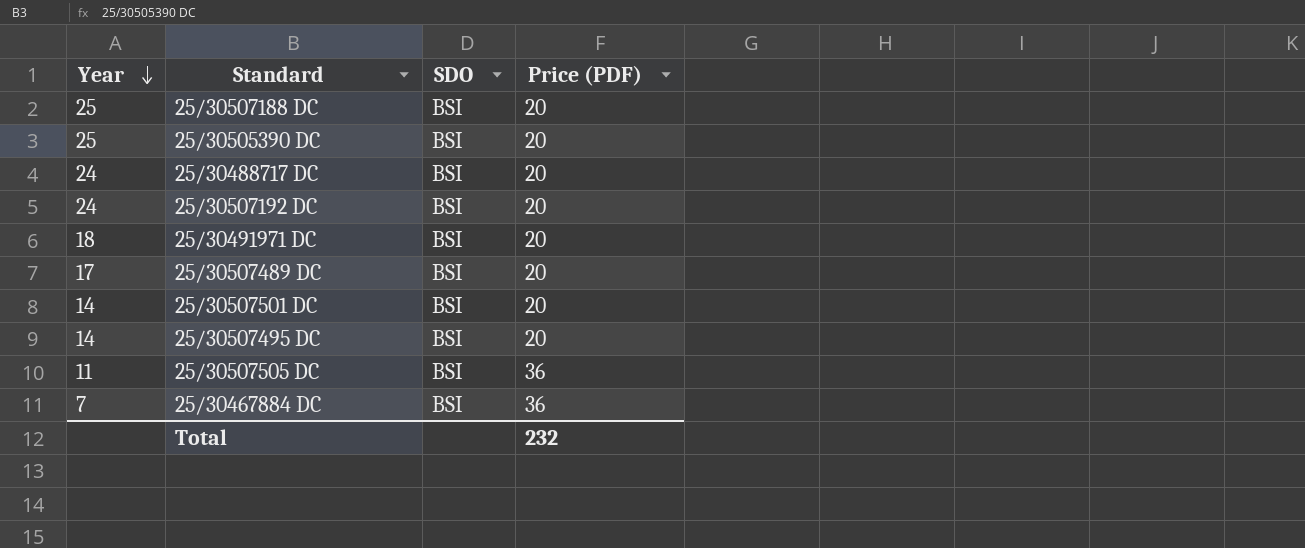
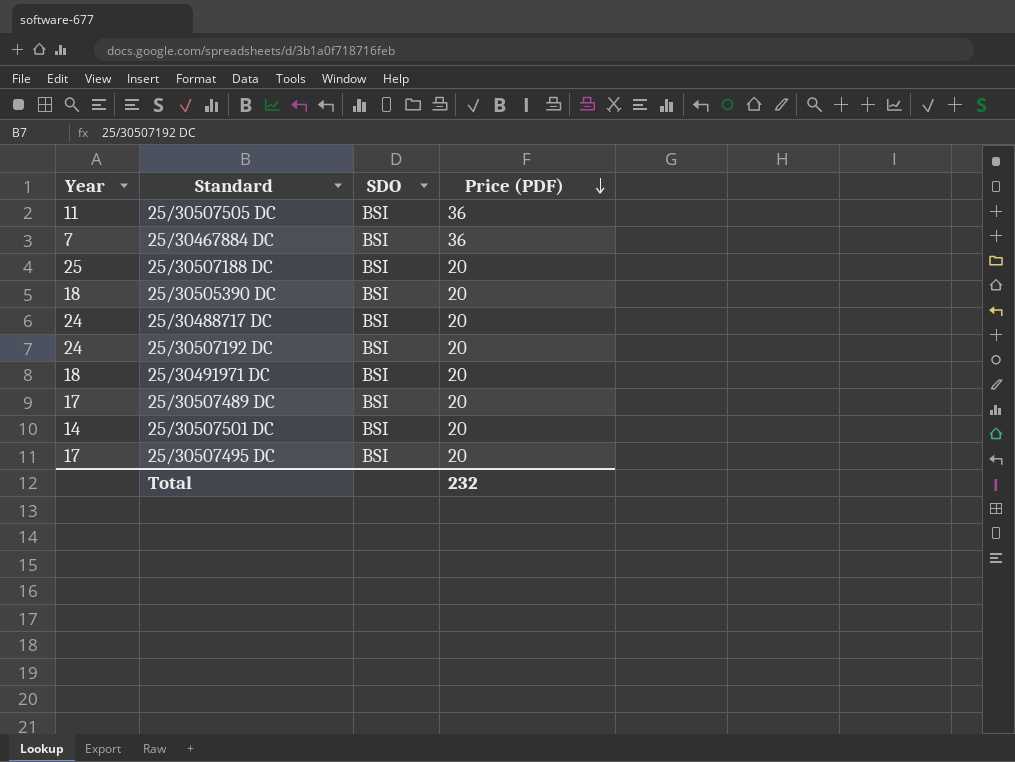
row order: Year descending -> Price (PDF) descending
25/30505390 DC | Year: 25 -> 18
25/30507495 DC | Year: 14 -> 17

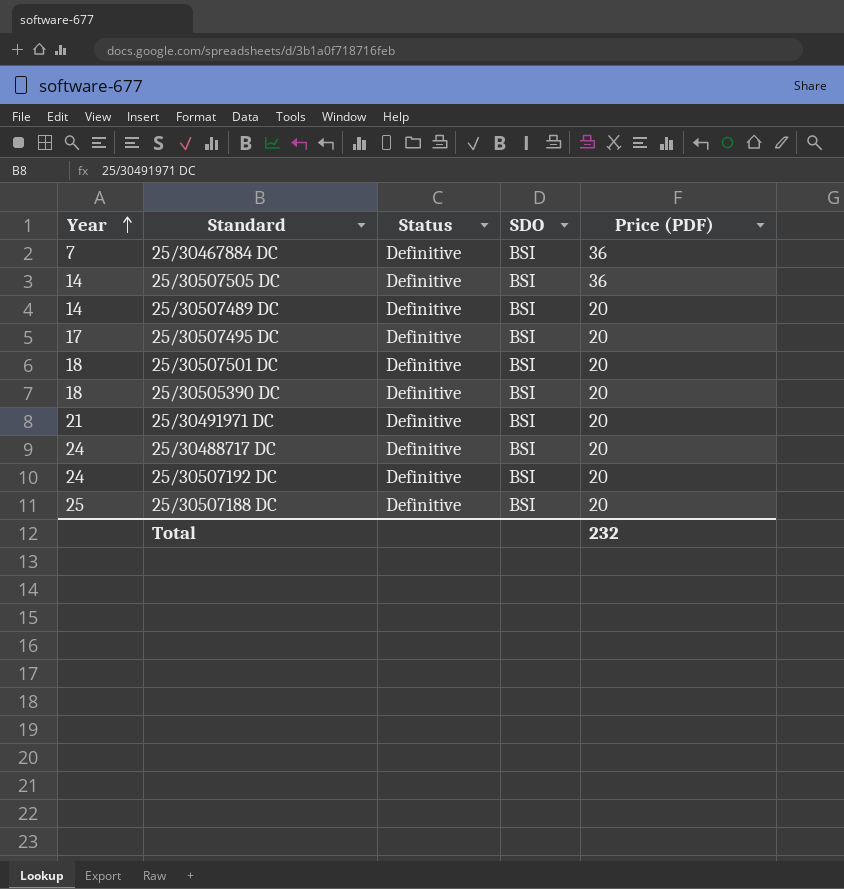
row order: Price (PDF) descending -> Year ascending
column Status | position: none -> 3
25/30507505 DC | Year: 11 -> 14
25/30507489 DC | Year: 17 -> 14
25/30507501 DC | Year: 14 -> 18
25/30491971 DC | Year: 18 -> 21

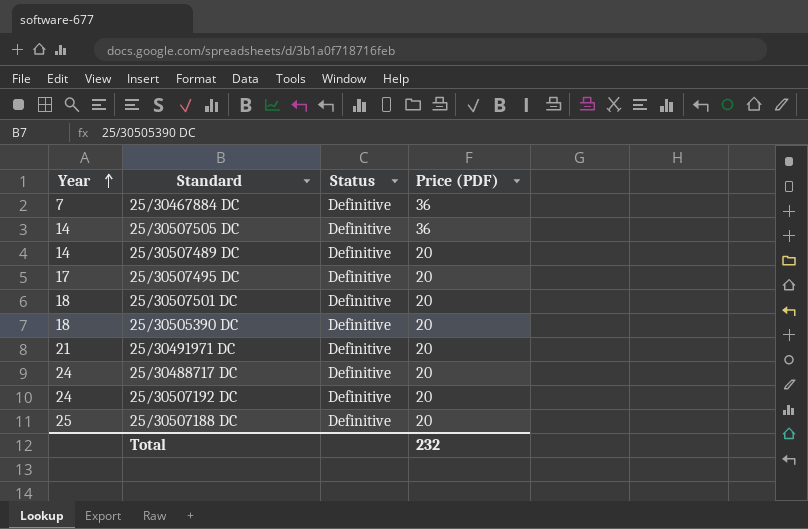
column SDO | position: 4 -> none

